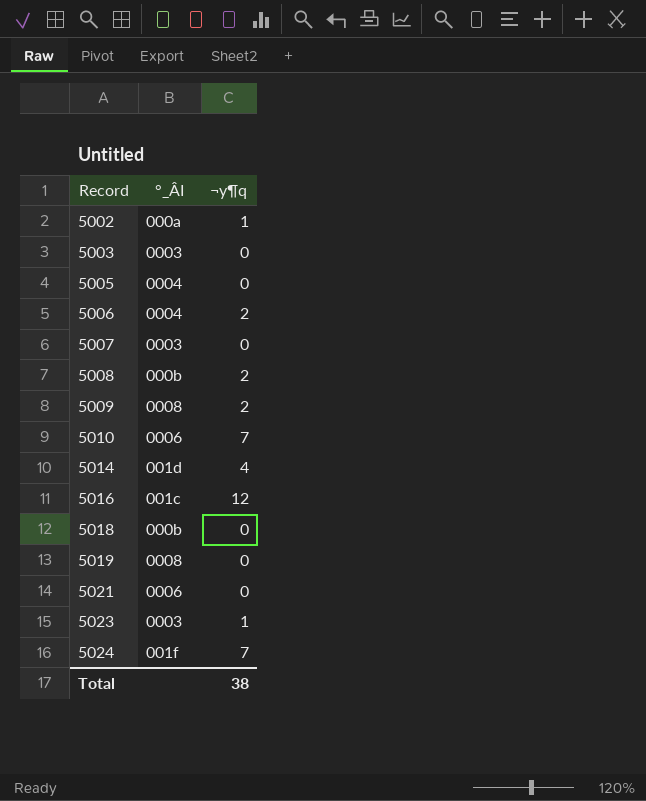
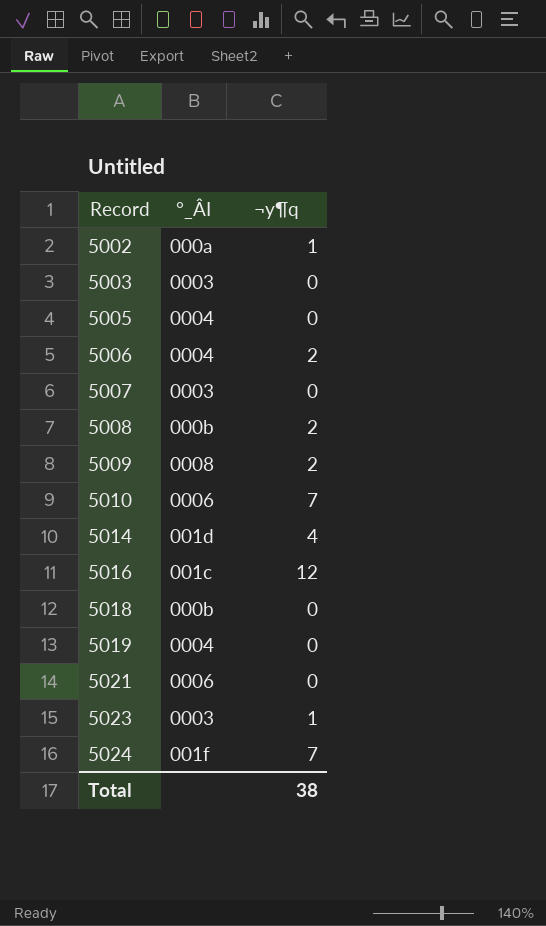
5019 | °_ÂI: 0008 -> 0004

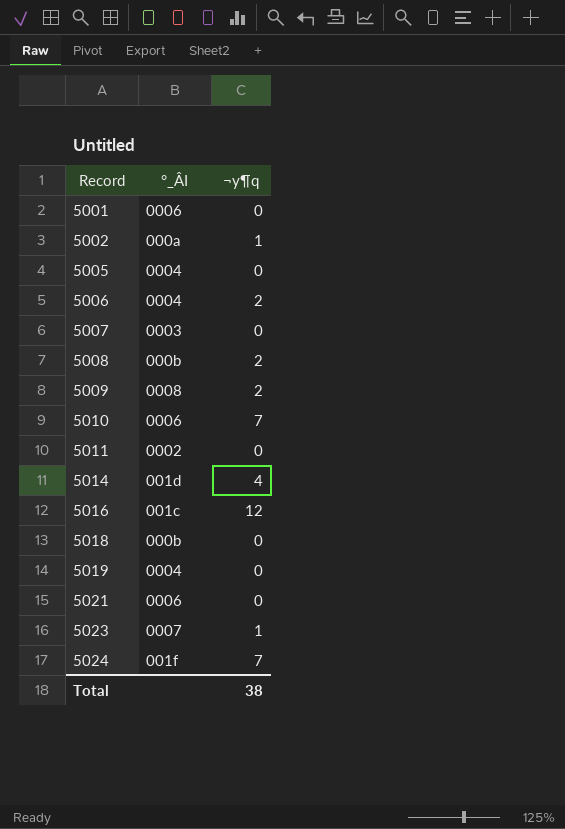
row 5003: 0003 | 0 -> none
row 5001: none -> 0006 | 0
row 5011: none -> 0002 | 0
5023 | °_ÂI: 0003 -> 0007

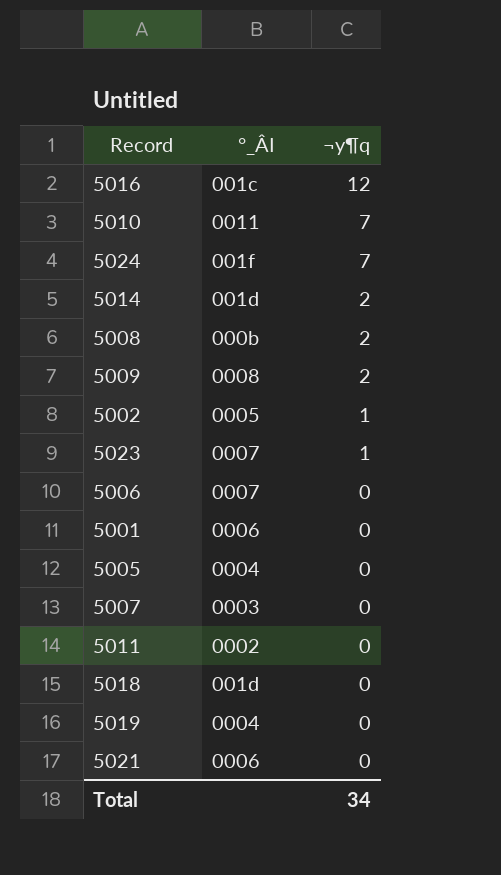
row order: Record ascending -> ¬y¶q descending
5010 | °_ÂI: 0006 -> 0011
5014 | ¬y¶q: 4 -> 2
5002 | °_ÂI: 000a -> 0005
5006 | °_ÂI: 0004 -> 0007
5006 | ¬y¶q: 2 -> 0
5018 | °_ÂI: 000b -> 001d
Total | ¬y¶q: 38 -> 34

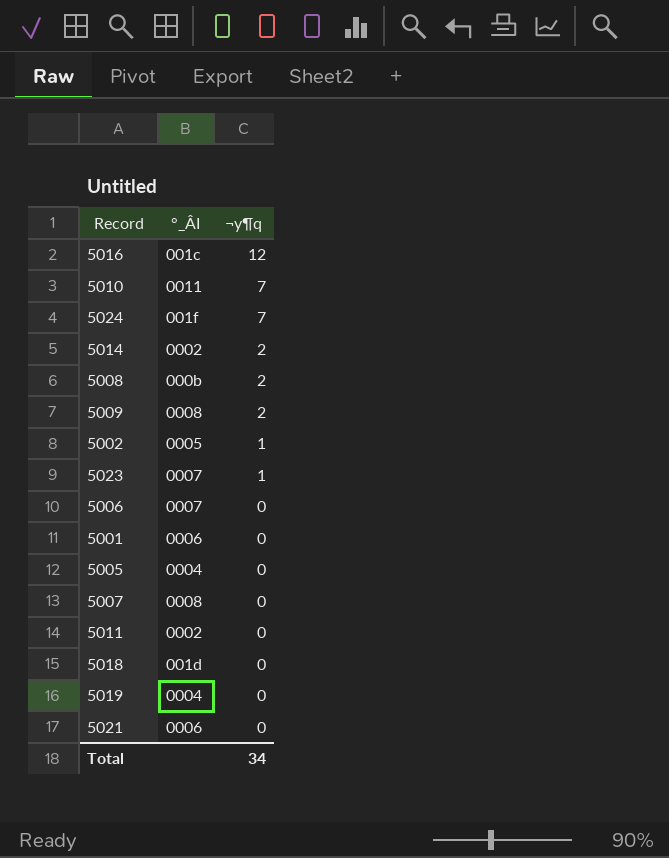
5014 | °_ÂI: 001d -> 0002
5007 | °_ÂI: 0003 -> 0008

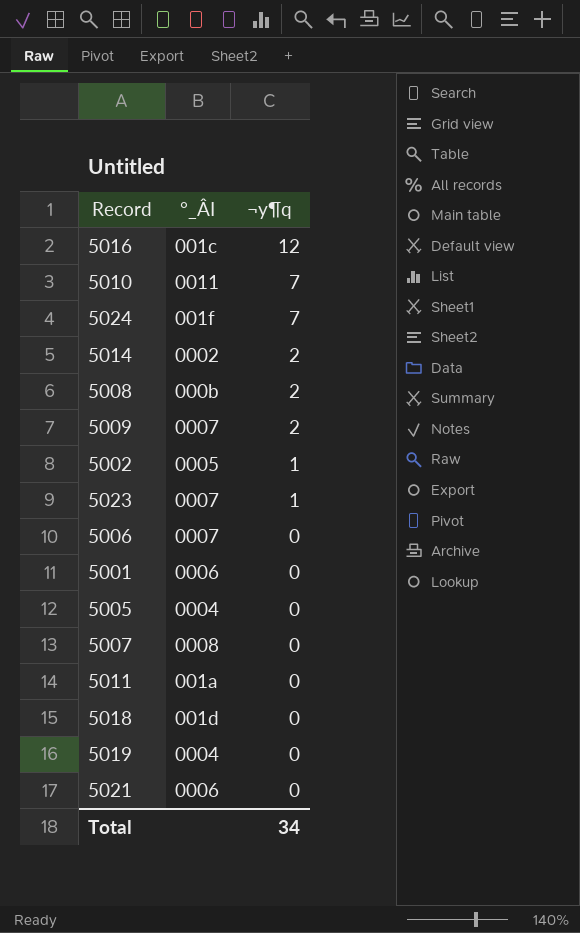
5009 | °_ÂI: 0008 -> 0007
5011 | °_ÂI: 0002 -> 001a

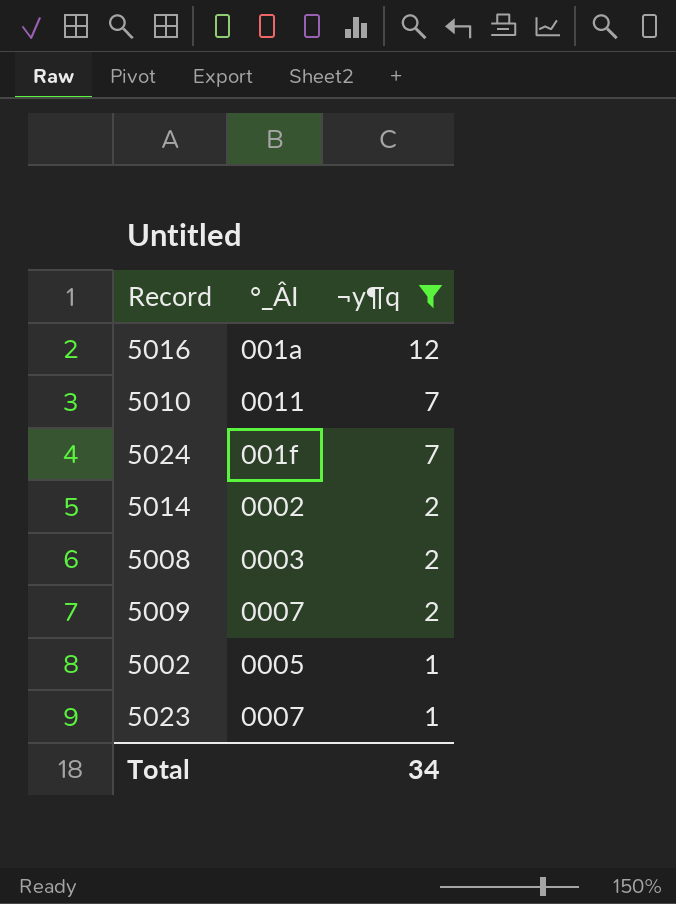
filter: none -> ¬y¶q != 0
5016 | °_ÂI: 001c -> 001a
5008 | °_ÂI: 000b -> 0003

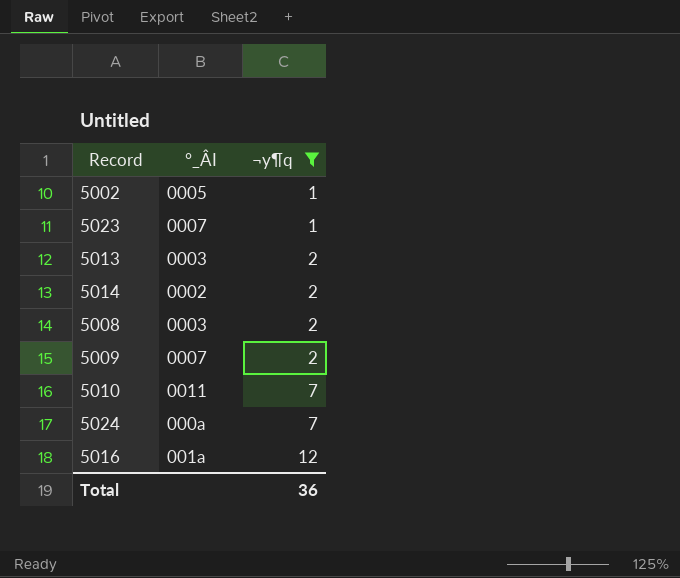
row order: ¬y¶q descending -> ¬y¶q ascending
row 5013: none -> 0003 | 2
5024 | °_ÂI: 001f -> 000a
Total | ¬y¶q: 34 -> 36

